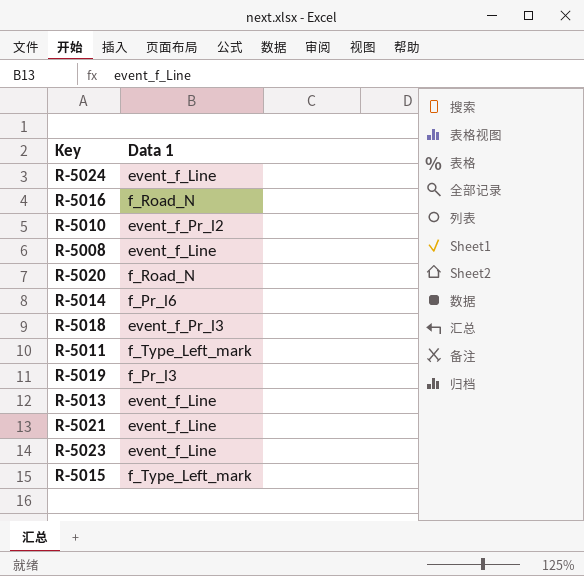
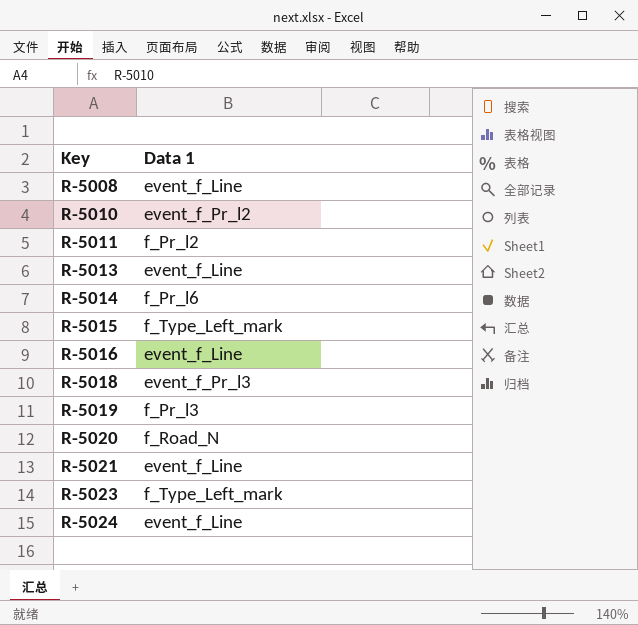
row order: none -> Key ascending
R-5011 | Data 1: f_Type_Left_mark -> f_Pr_l2
R-5016 | Data 1: f_Road_N -> event_f_Line
R-5023 | Data 1: event_f_Line -> f_Type_Left_mark

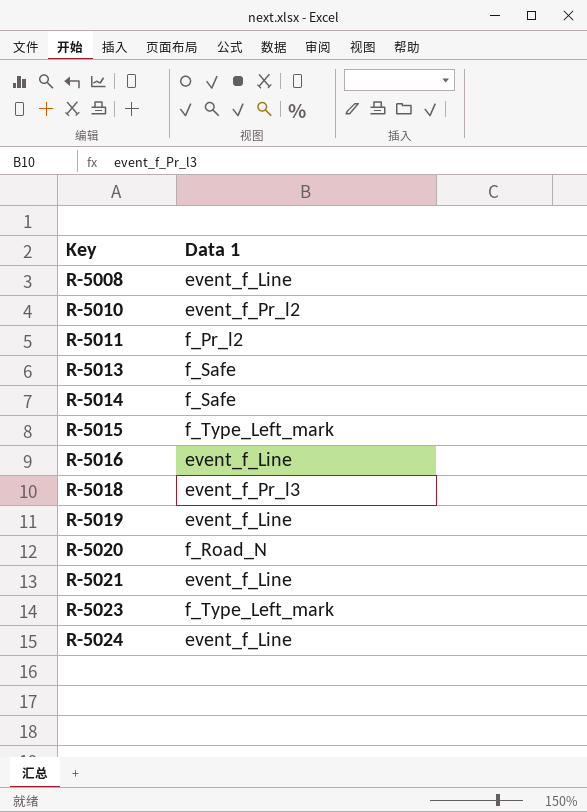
R-5013 | Data 1: event_f_Line -> f_Safe
R-5014 | Data 1: f_Pr_l6 -> f_Safe
R-5019 | Data 1: f_Pr_l3 -> event_f_Line

